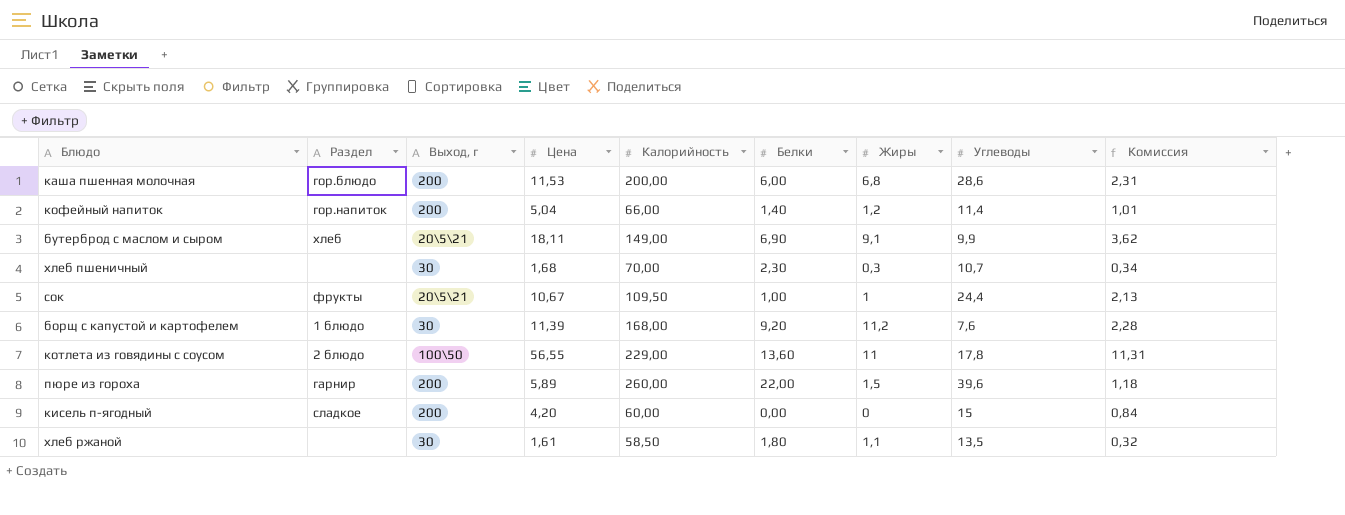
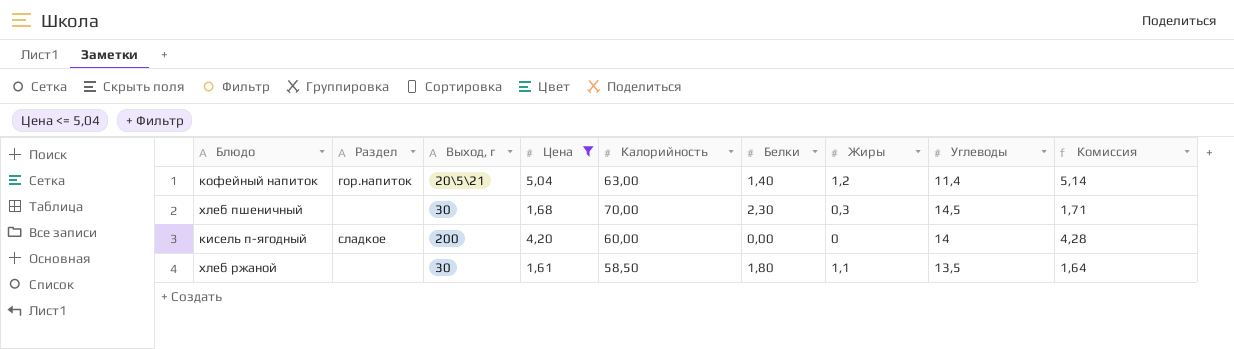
filter: none -> Цена <= 5,04
column Комиссия | formula: [Цена] * 0,2 -> [Цена] * 1,02
кофейный напиток | Выход, г: 200 -> 20\5\21
кофейный напиток | Калорийность: 66,00 -> 63,00
хлеб пшеничный | Углеводы: 10,7 -> 14,5
кисель п-ягодный | Углеводы: 15 -> 14

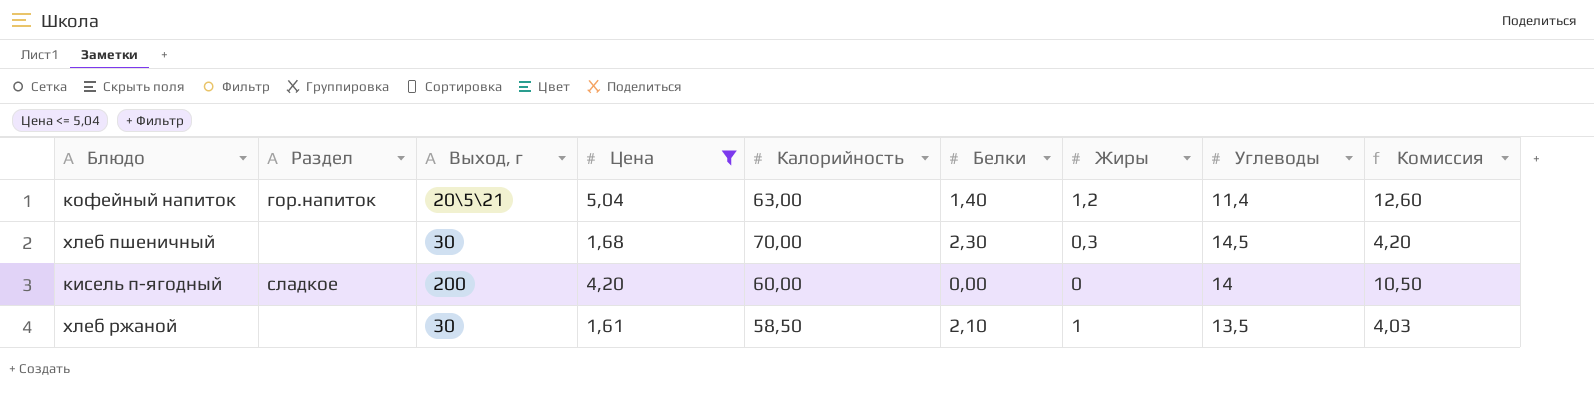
column Комиссия | formula: [Цена] * 1,02 -> [Цена] * 2,5
хлеб ржаной | Белки: 1,80 -> 2,10
хлеб ржаной | Жиры: 1,1 -> 1

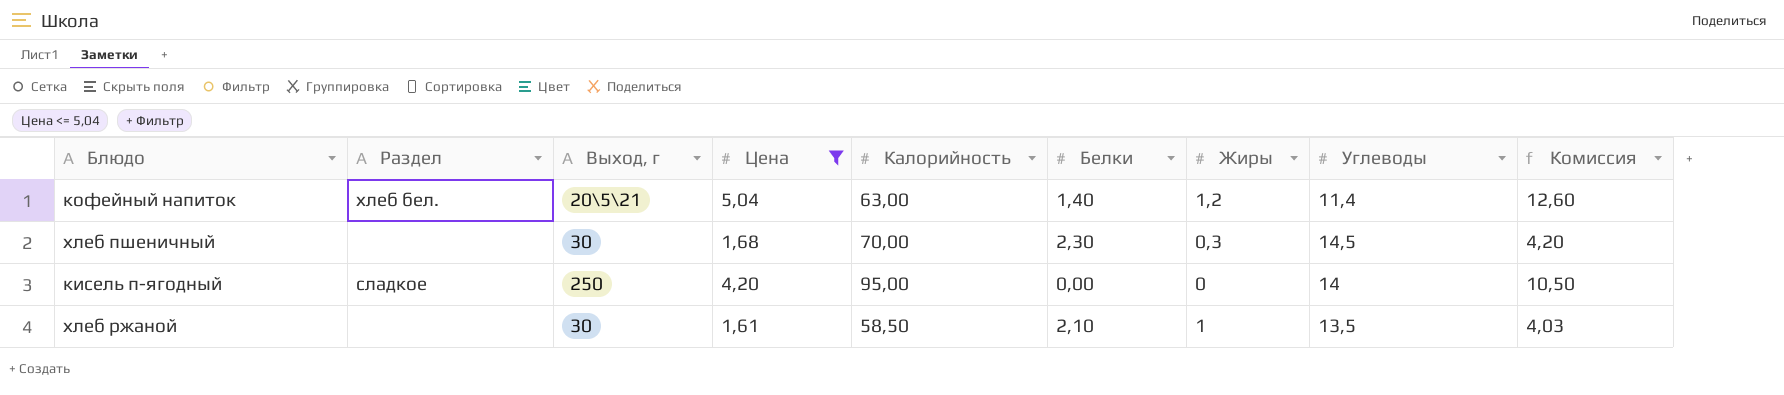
кофейный напиток | Раздел: гор.напиток -> хлеб бел.
кисель п-ягодный | Выход, г: 200 -> 250
кисель п-ягодный | Калорийность: 60,00 -> 95,00

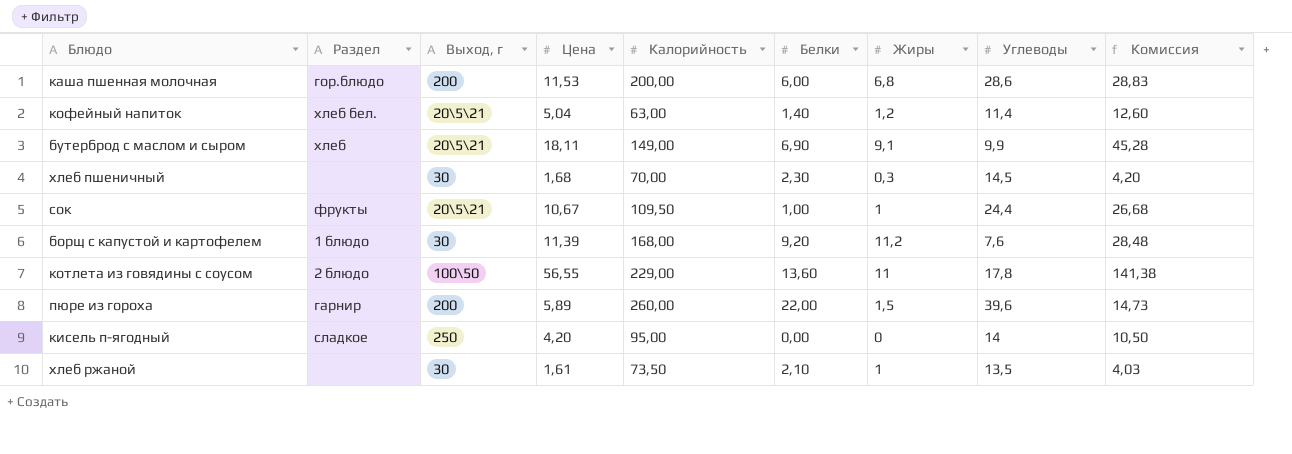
filter: Цена <= 5,04 -> none
хлеб ржаной | Калорийность: 58,50 -> 73,50

